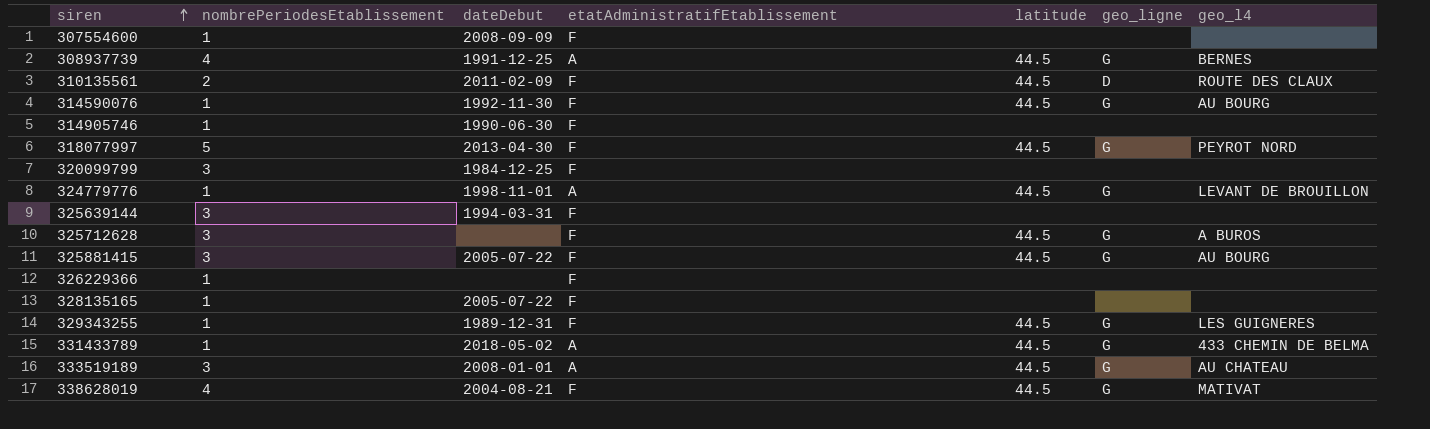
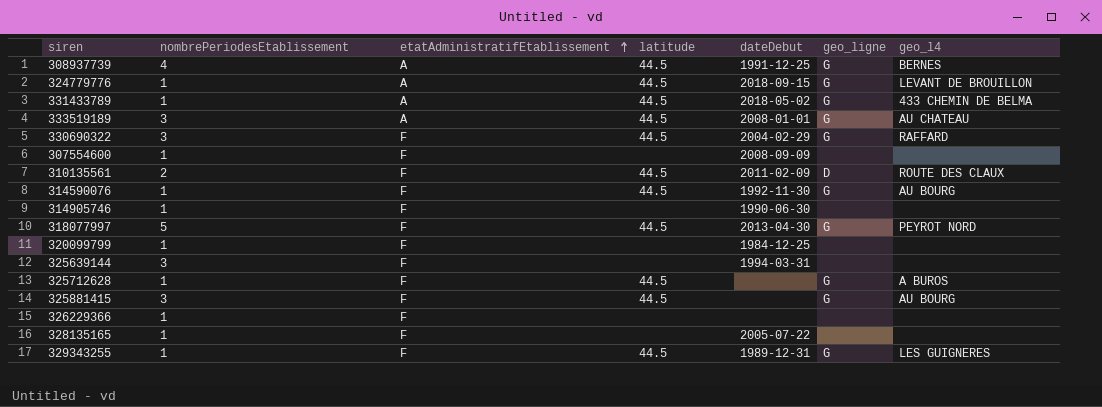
row order: siren ascending -> etatAdministratifEtablissement ascending
column dateDebut | position: 3 -> 5
row 338628019: 4 | 2004-08-21 | F | 44.5 | G | MATIVAT -> none
324779776 | dateDebut: 1998-11-01 -> 2018-09-15
row 330690322: none -> 3 | F | 44.5 | 2004-02-29 | G | RAFFARD
320099799 | nombrePeriodesEtablissement: 3 -> 1
325712628 | nombrePeriodesEtablissement: 3 -> 1
325881415 | dateDebut: 2005-07-22 -> none

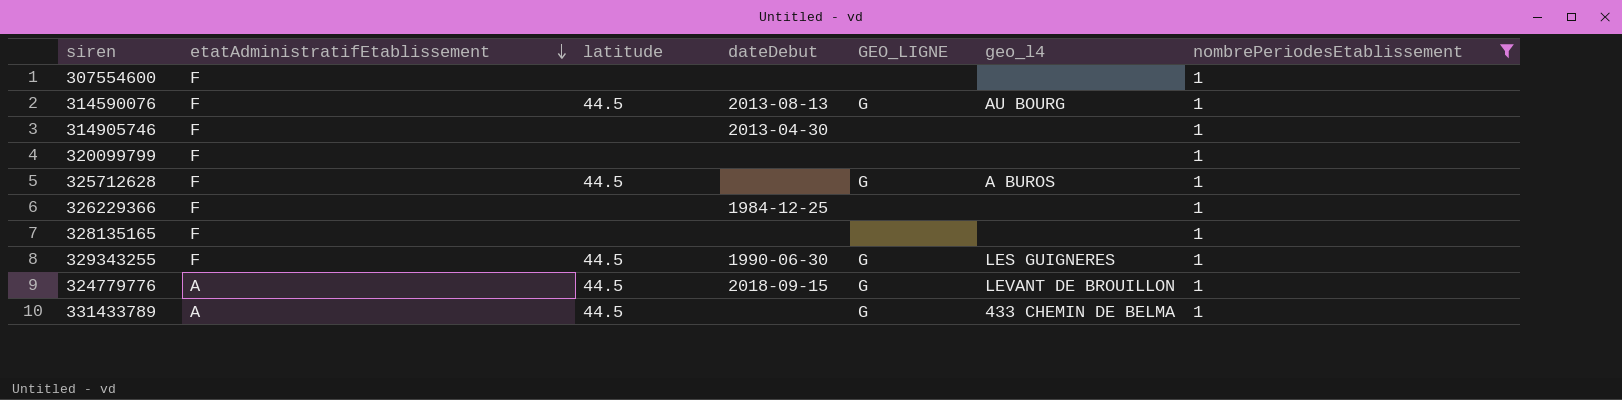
filter: none -> nombrePeriodesEtablissement = 1
row order: etatAdministratifEtablissement ascending -> etatAdministratifEtablissement descending
column name: geo_ligne -> GEO_LIGNE
column nombrePeriodesEtablissement | position: 2 -> 7
307554600 | dateDebut: 2008-09-09 -> none
314590076 | dateDebut: 1992-11-30 -> 2013-08-13
314905746 | dateDebut: 1990-06-30 -> 2013-04-30
320099799 | dateDebut: 1984-12-25 -> none
326229366 | dateDebut: none -> 1984-12-25
328135165 | dateDebut: 2005-07-22 -> none
329343255 | dateDebut: 1989-12-31 -> 1990-06-30
331433789 | dateDebut: 2018-05-02 -> none

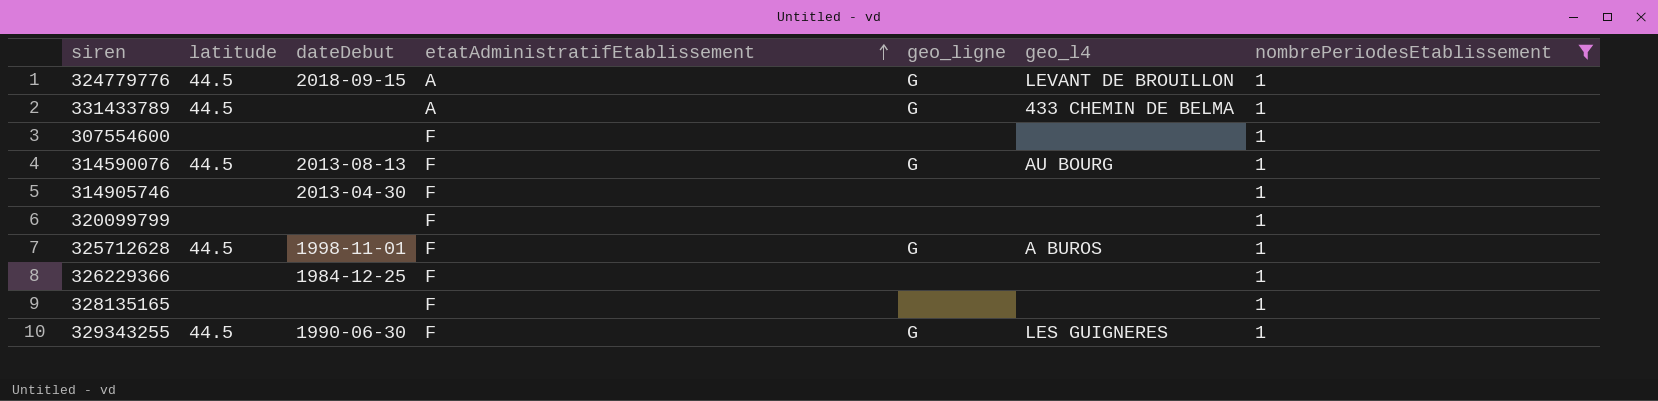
row order: etatAdministratifEtablissement descending -> etatAdministratifEtablissement ascending
column etatAdministratifEtablissement | position: 2 -> 4
column name: GEO_LIGNE -> geo_ligne
325712628 | dateDebut: none -> 1998-11-01

